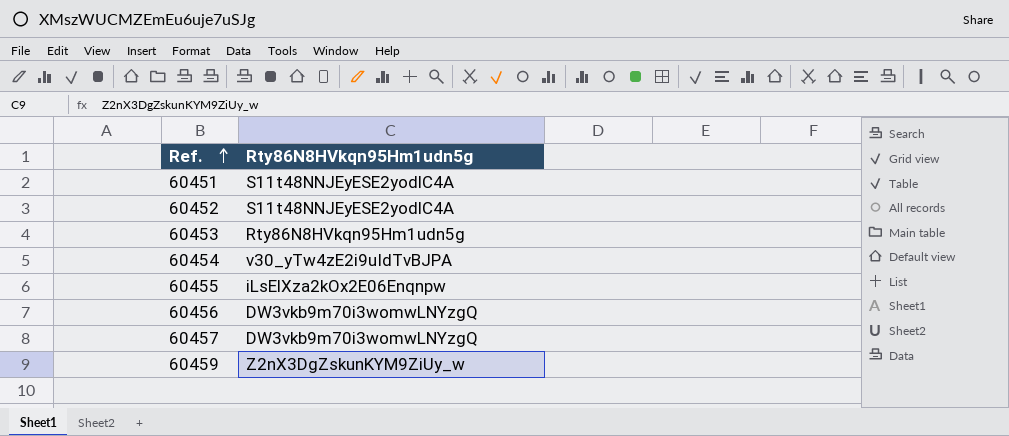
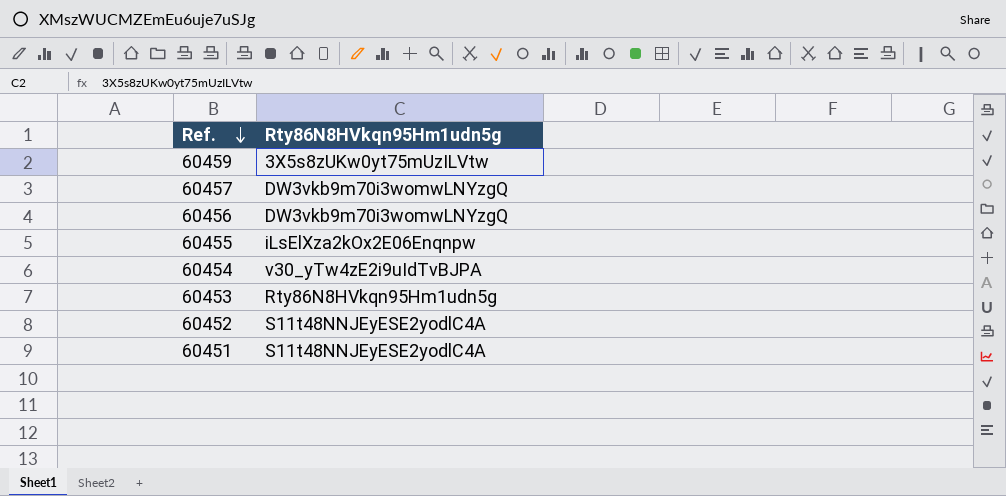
row order: Ref. ascending -> Ref. descending
60459 | Rty86N8HVkqn95Hm1udn5g: Z2nX3DgZskunKYM9ZiUy_w -> 3X5s8zUKw0yt75mUzILVtw

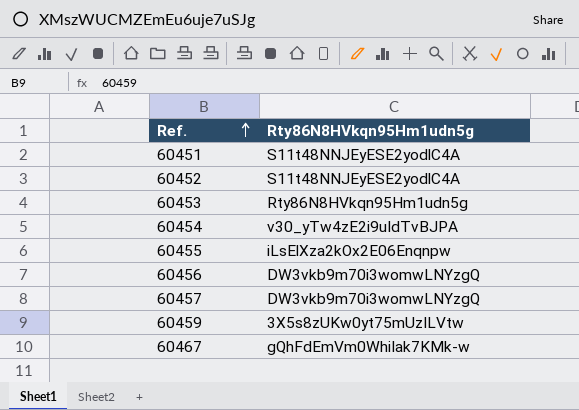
row order: Ref. descending -> Ref. ascending
row 60467: none -> gQhFdEmVm0WhiIak7KMk-w

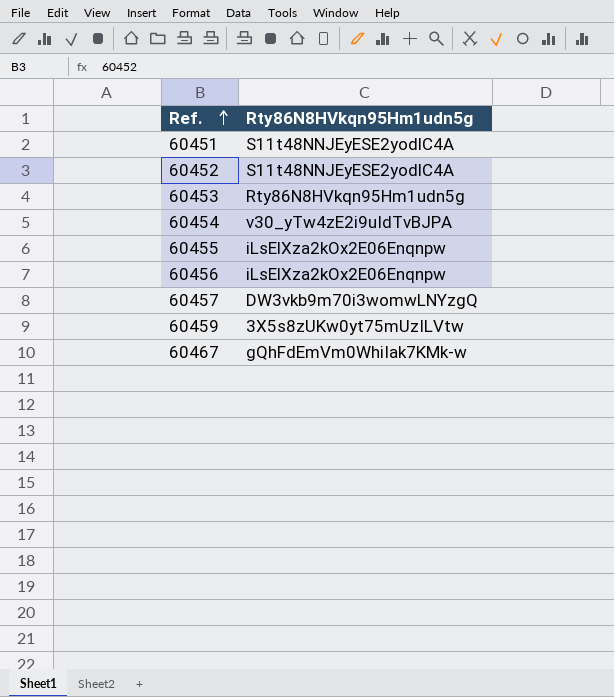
60456 | Rty86N8HVkqn95Hm1udn5g: DW3vkb9m70i3womwLNYzgQ -> iLsElXza2kOx2E06Enqnpw

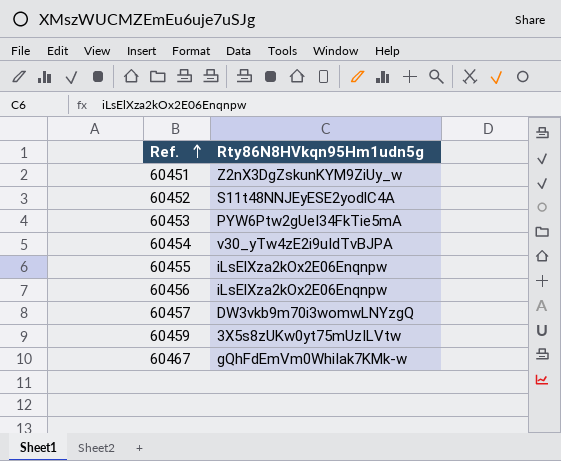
60451 | Rty86N8HVkqn95Hm1udn5g: S11t48NNJEyESE2yodlC4A -> Z2nX3DgZskunKYM9ZiUy_w
60453 | Rty86N8HVkqn95Hm1udn5g: Rty86N8HVkqn95Hm1udn5g -> PYW6Ptw2gUeI34FkTie5mA

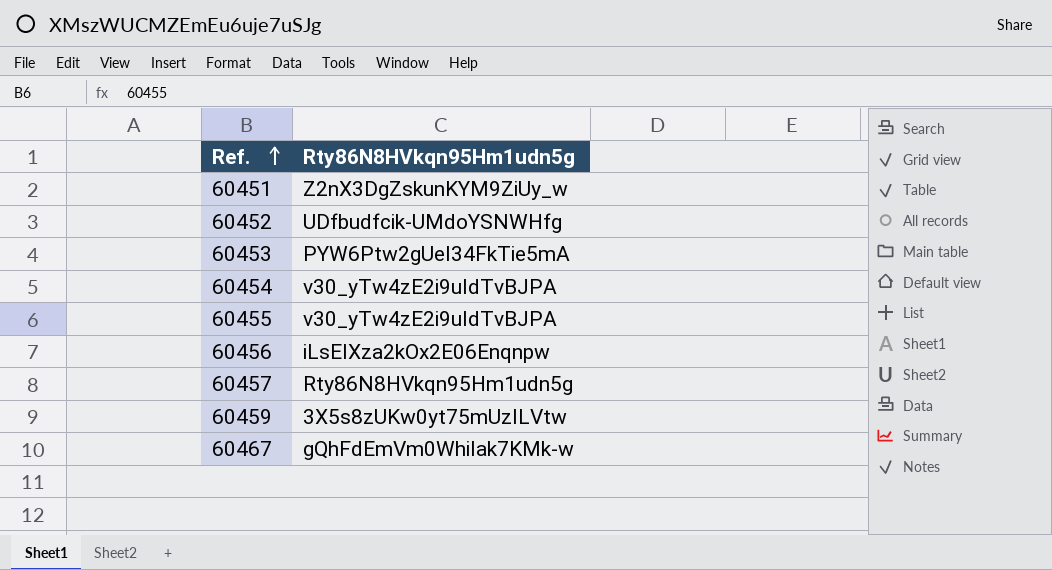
60452 | Rty86N8HVkqn95Hm1udn5g: S11t48NNJEyESE2yodlC4A -> UDfbudfcik-UMdoYSNWHfg
60455 | Rty86N8HVkqn95Hm1udn5g: iLsElXza2kOx2E06Enqnpw -> v30_yTw4zE2i9uIdTvBJPA
60457 | Rty86N8HVkqn95Hm1udn5g: DW3vkb9m70i3womwLNYzgQ -> Rty86N8HVkqn95Hm1udn5g

